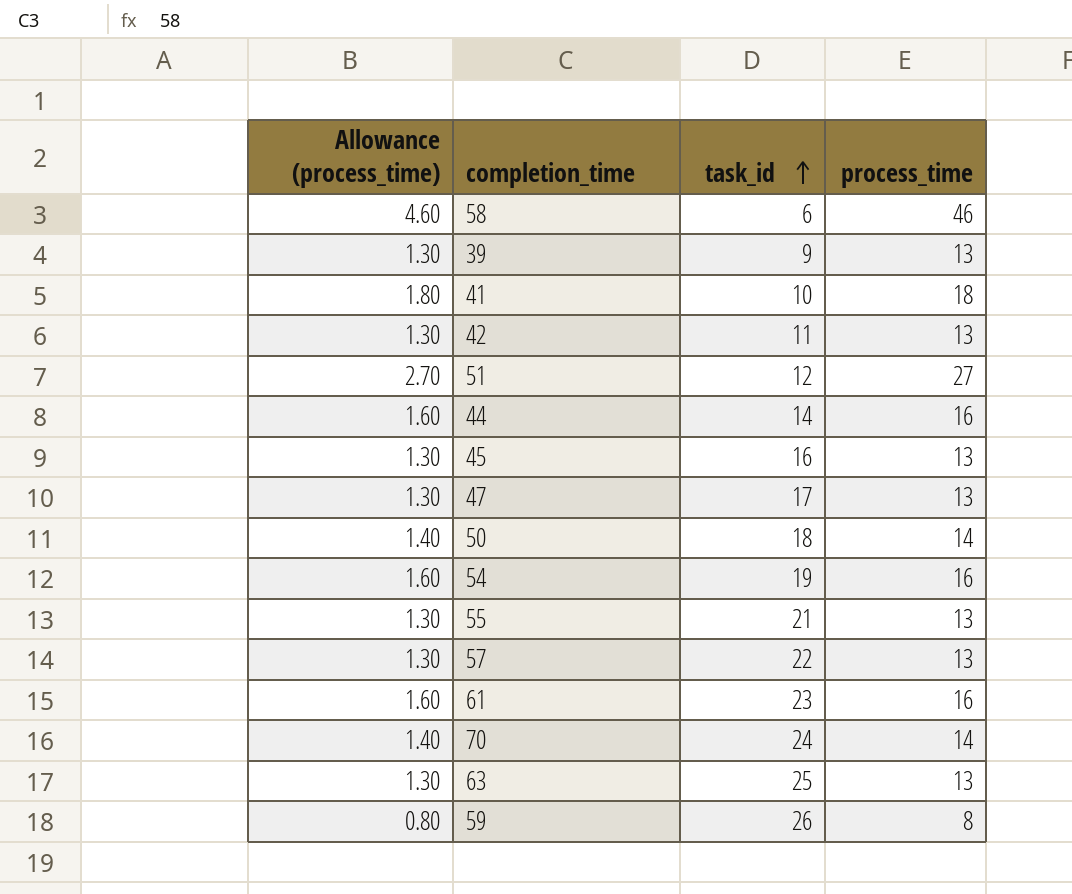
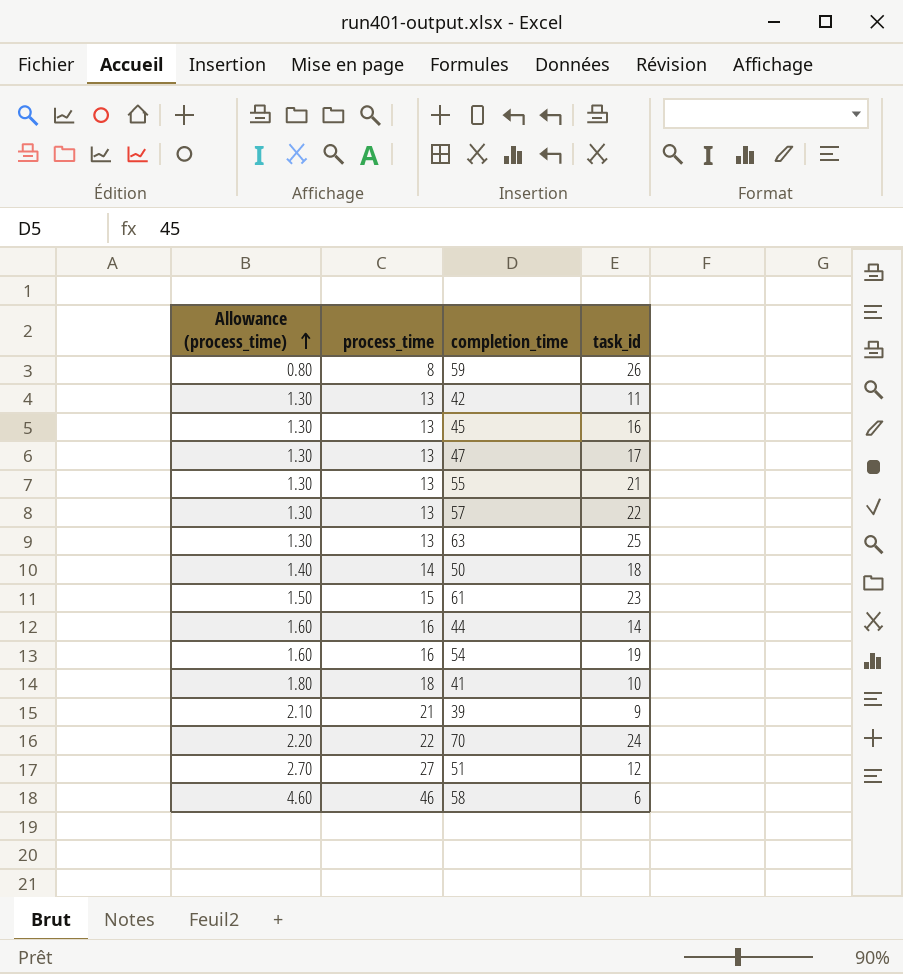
row order: task_id ascending -> Allowance (process_time) ascending
column process_time | position: 4 -> 2
61 | Allowance (process_time): 1.60 -> 1.50
61 | process_time: 16 -> 15
39 | Allowance (process_time): 1.30 -> 2.10
39 | process_time: 13 -> 21
70 | Allowance (process_time): 1.40 -> 2.20
70 | process_time: 14 -> 22

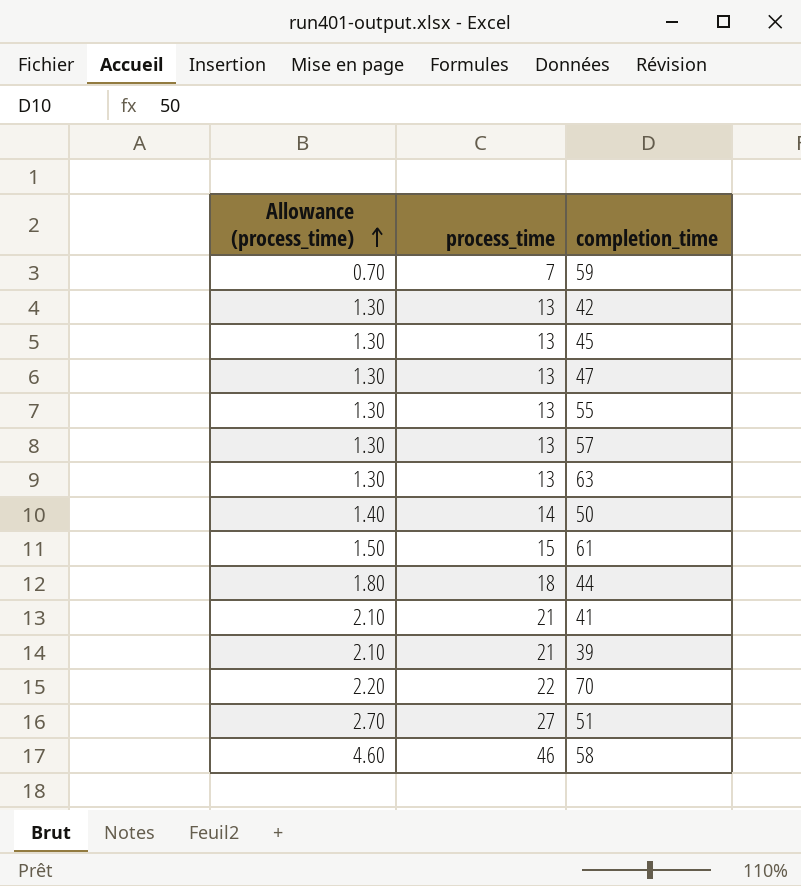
column task_id | position: 4 -> none
row 54: 1.60 | 16 | 19 -> none
59 | Allowance (process_time): 0.80 -> 0.70
59 | process_time: 8 -> 7
44 | Allowance (process_time): 1.60 -> 1.80
44 | process_time: 16 -> 18
41 | Allowance (process_time): 1.80 -> 2.10
41 | process_time: 18 -> 21

